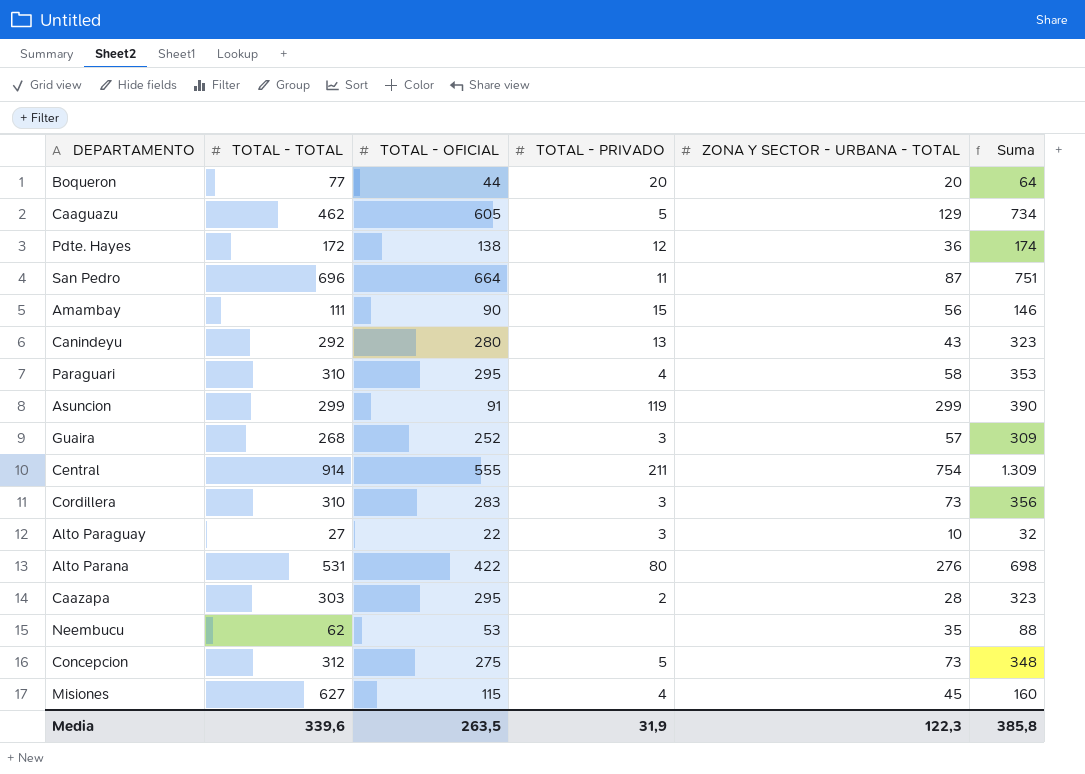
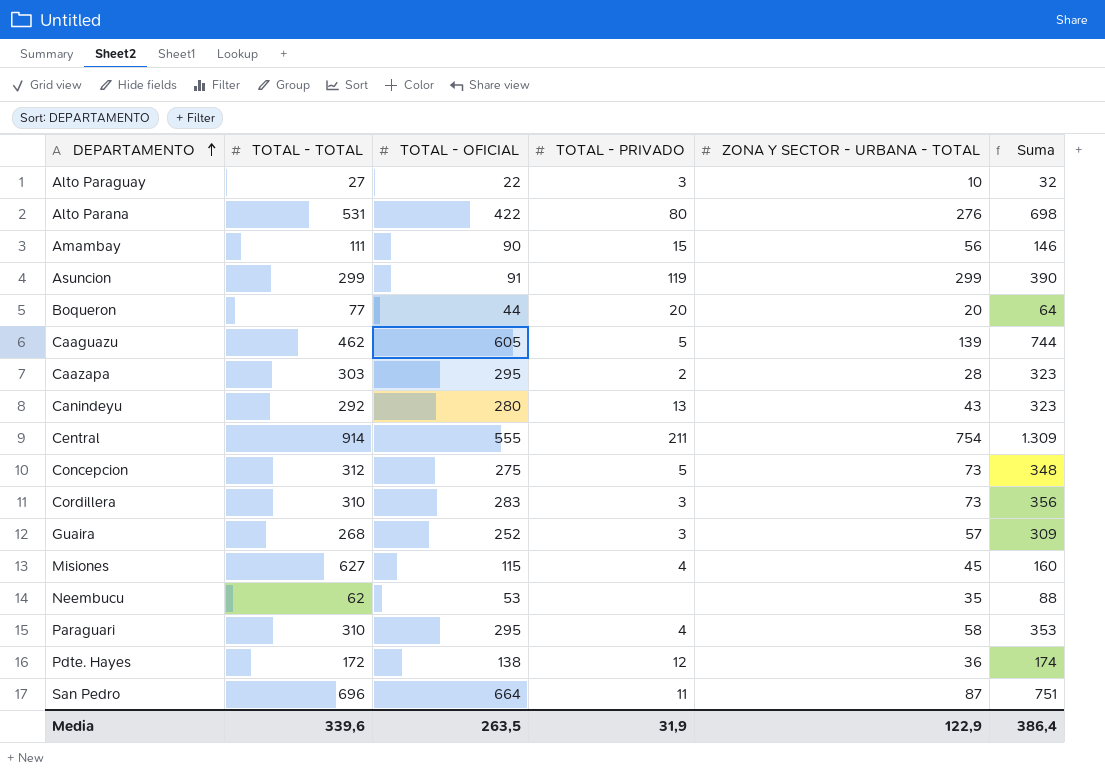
row order: none -> DEPARTAMENTO ascending
Caaguazu | ZONA Y SECTOR - URBANA - TOTAL: 129 -> 139
Caaguazu | Suma: 734 -> 744
Media | ZONA Y SECTOR - URBANA - TOTAL: 122,3 -> 122,9
Media | Suma: 385,8 -> 386,4

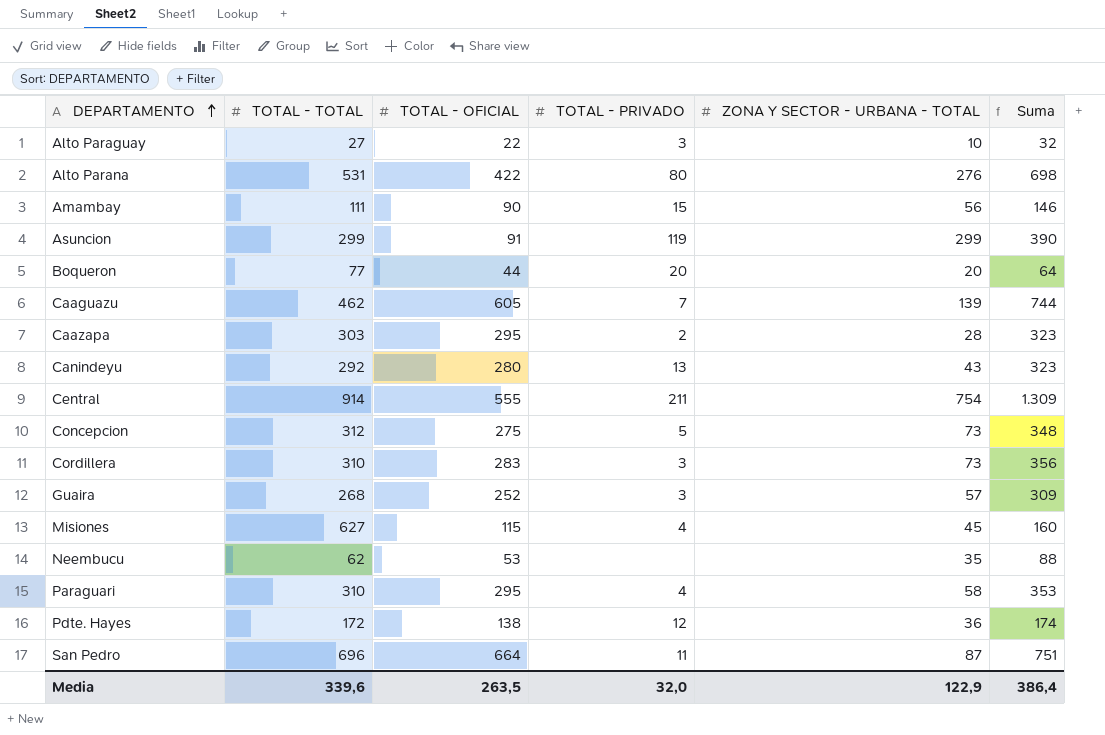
Caaguazu | TOTAL - PRIVADO: 5 -> 7
Media | TOTAL - PRIVADO: 31,9 -> 32,0

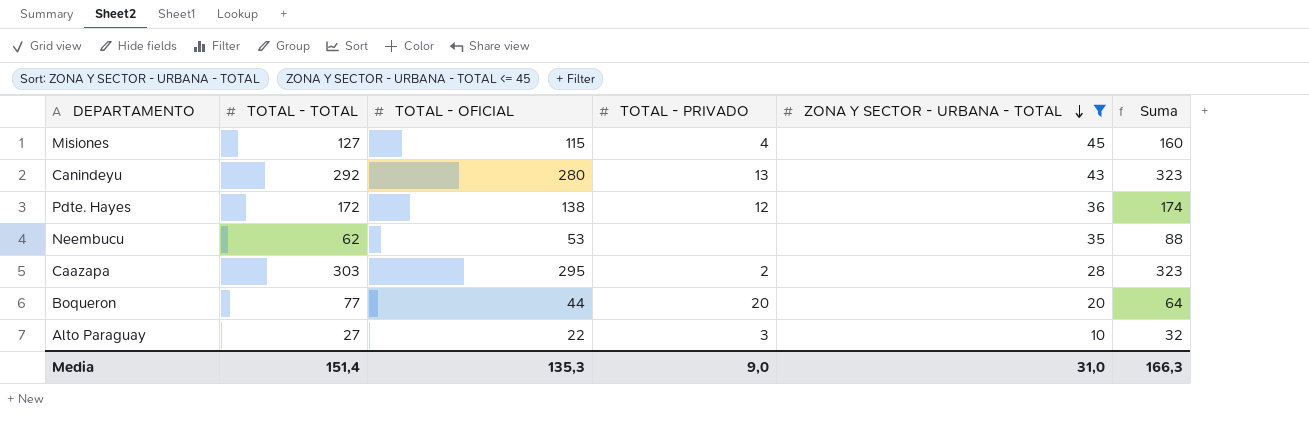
filter: none -> ZONA Y SECTOR - URBANA - TOTAL <= 45
row order: DEPARTAMENTO ascending -> ZONA Y SECTOR - URBANA - TOTAL descending
Misiones | TOTAL - TOTAL: 627 -> 127
Media | TOTAL - TOTAL: 339,6 -> 151,4
Media | TOTAL - OFICIAL: 263,5 -> 135,3
Media | TOTAL - PRIVADO: 32,0 -> 9,0
Media | ZONA Y SECTOR - URBANA - TOTAL: 122,9 -> 31,0
Media | Suma: 386,4 -> 166,3

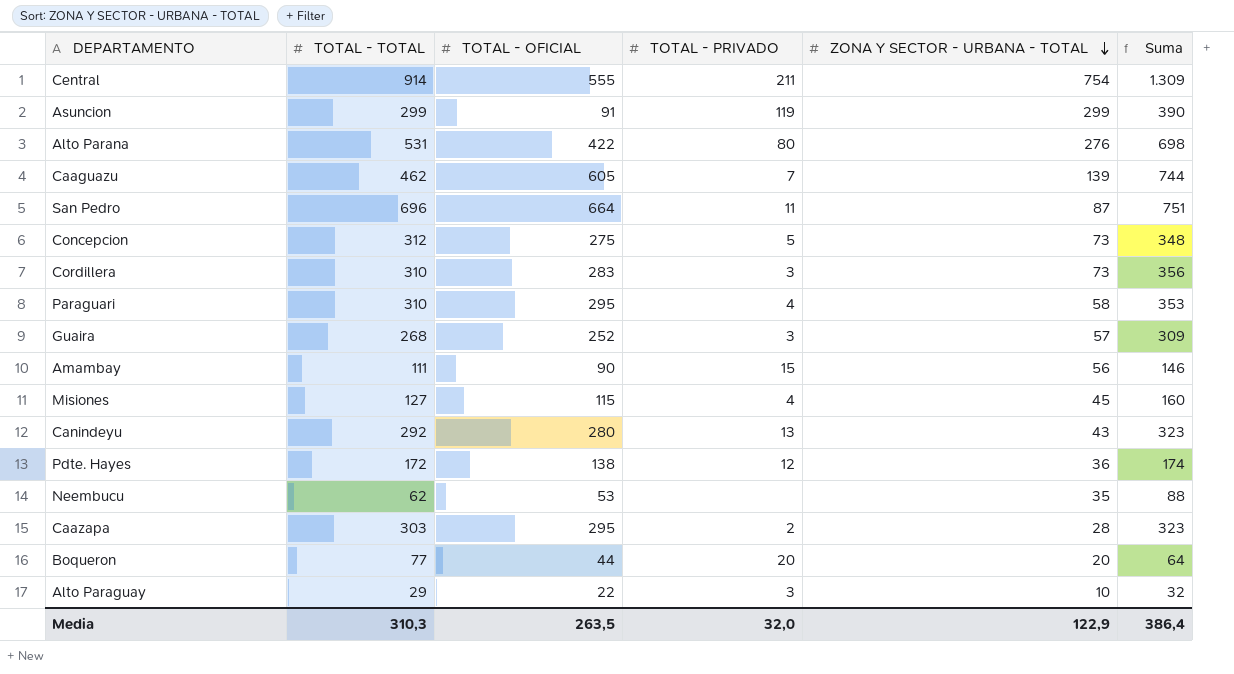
filter: ZONA Y SECTOR - URBANA - TOTAL <= 45 -> none
Alto Paraguay | TOTAL - TOTAL: 27 -> 29
Media | TOTAL - TOTAL: 151,4 -> 310,3
Media | TOTAL - OFICIAL: 135,3 -> 263,5
Media | TOTAL - PRIVADO: 9,0 -> 32,0
Media | ZONA Y SECTOR - URBANA - TOTAL: 31,0 -> 122,9
Media | Suma: 166,3 -> 386,4

